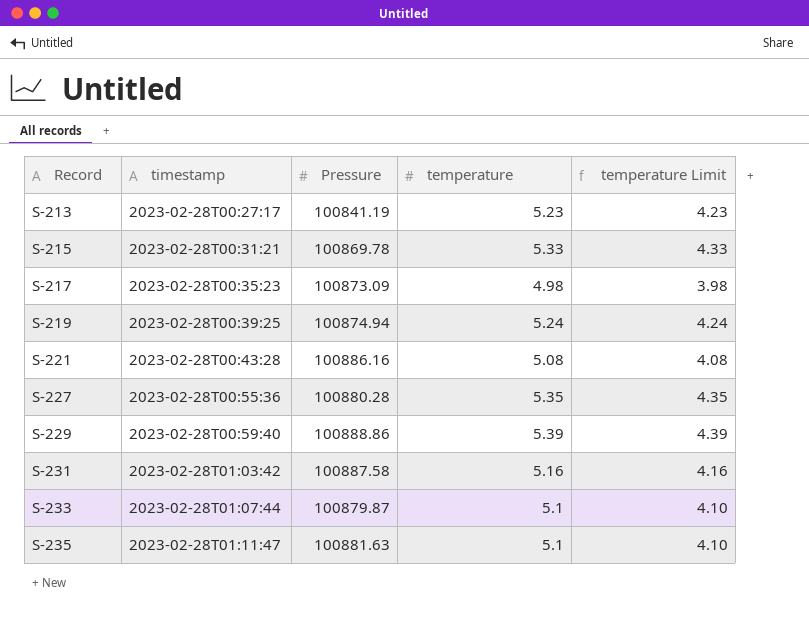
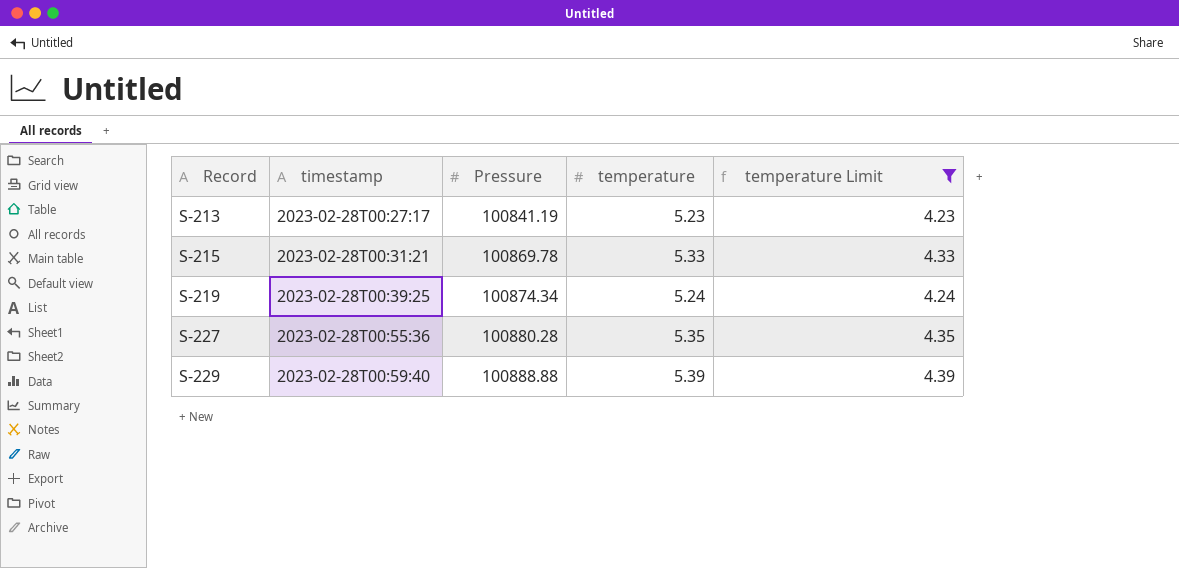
filter: none -> temperature Limit >= 4.23
S-219 | Pressure: 100874.94 -> 100874.34
S-229 | Pressure: 100888.86 -> 100888.88

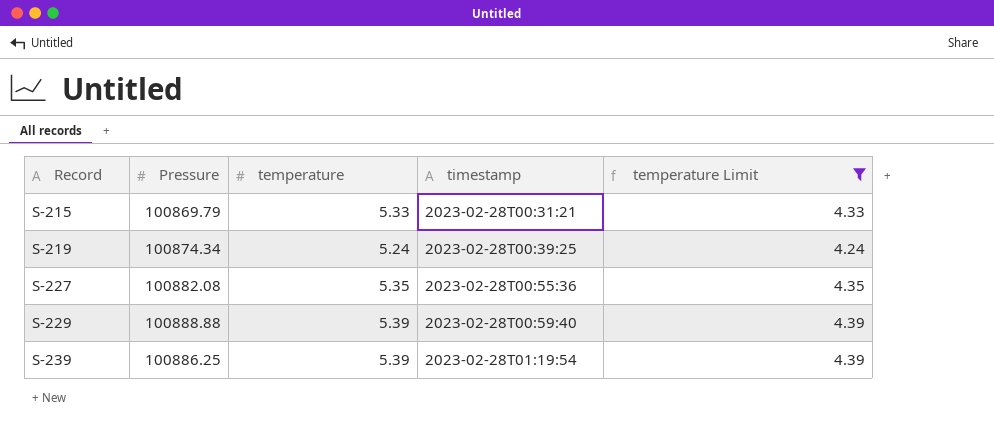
column timestamp | position: 2 -> 4
row S-213: 2023-02-28T00:27:17 | 100841.19 | 5.23 | 4.23 -> none
S-215 | Pressure: 100869.78 -> 100869.79
S-227 | Pressure: 100880.28 -> 100882.08
row S-239: none -> 100886.25 | 5.39 | 2023-02-28T01:19:54 | 4.39

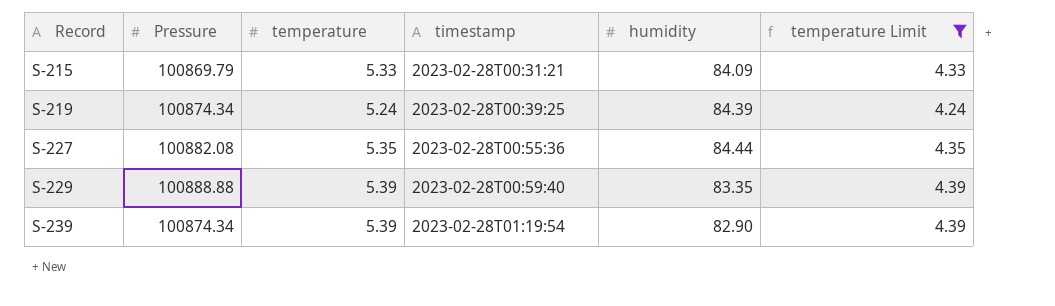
column humidity | position: none -> 5
S-239 | Pressure: 100886.25 -> 100874.34

